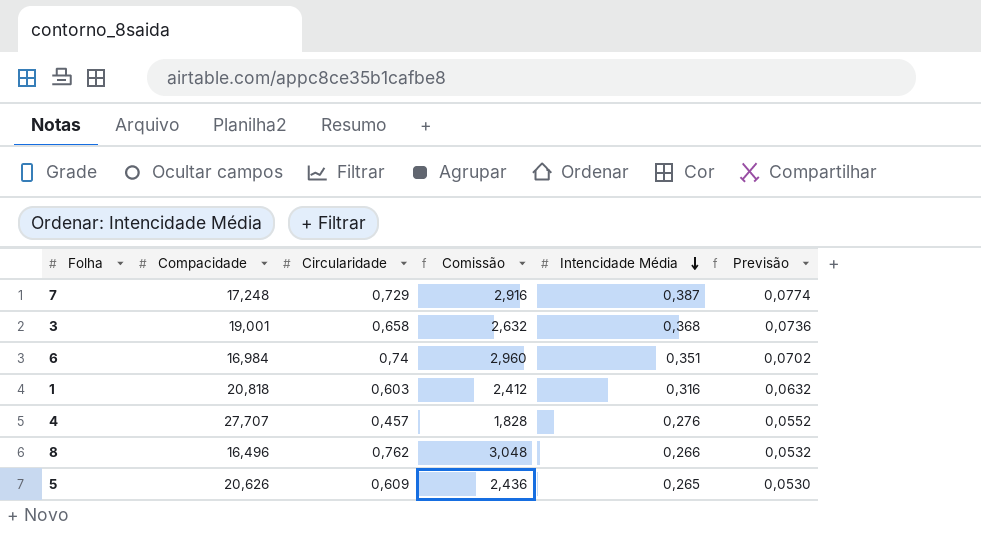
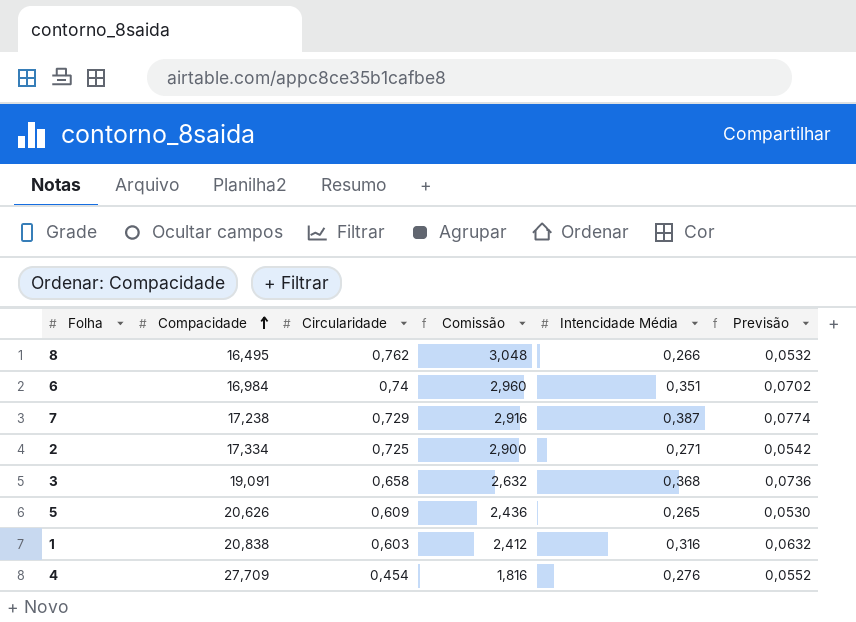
row order: Intencidade Média descending -> Compacidade ascending
8 | Compacidade: 16,496 -> 16,495
7 | Compacidade: 17,248 -> 17,238
row 2: none -> 17,334 | 0,725 | 2,900 | 0,271 | 0,0542
3 | Compacidade: 19,001 -> 19,091
1 | Compacidade: 20,818 -> 20,838
4 | Compacidade: 27,707 -> 27,709
4 | Circularidade: 0,457 -> 0,454
4 | Comissão: 1,828 -> 1,816

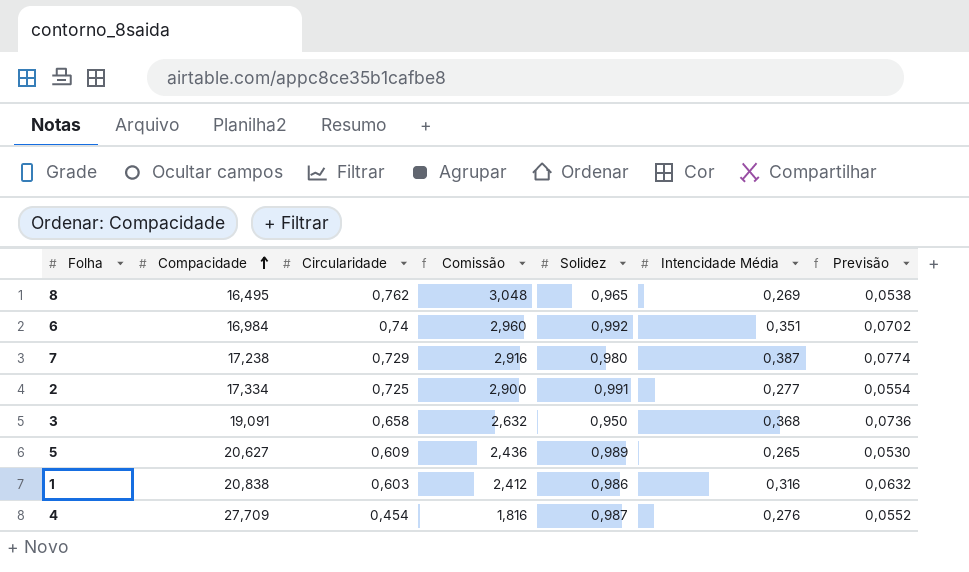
column Solidez | position: none -> 5
8 | Intencidade Média: 0,266 -> 0,269
8 | Previsão: 0,0532 -> 0,0538
2 | Intencidade Média: 0,271 -> 0,277
2 | Previsão: 0,0542 -> 0,0554
5 | Compacidade: 20,626 -> 20,627

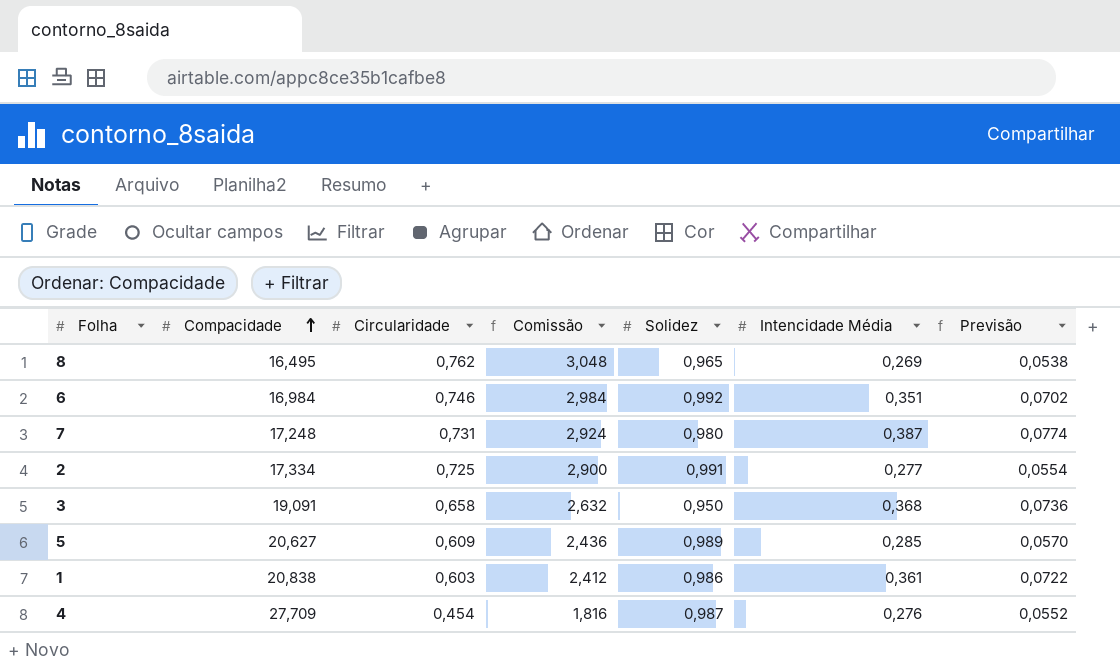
6 | Circularidade: 0,74 -> 0,746
6 | Comissão: 2,960 -> 2,984
7 | Compacidade: 17,238 -> 17,248
7 | Circularidade: 0,729 -> 0,731
7 | Comissão: 2,916 -> 2,924
5 | Intencidade Média: 0,265 -> 0,285
5 | Previsão: 0,0530 -> 0,0570
1 | Intencidade Média: 0,316 -> 0,361
1 | Previsão: 0,0632 -> 0,0722

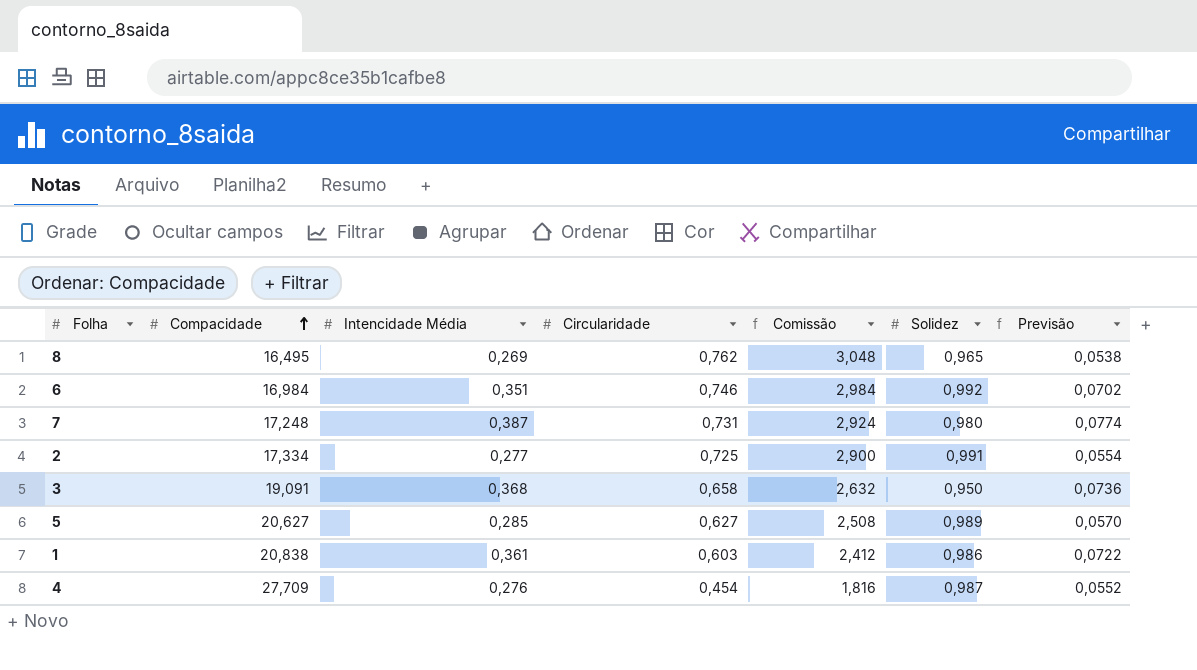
column Intencidade Média | position: 6 -> 3
5 | Circularidade: 0,609 -> 0,627
5 | Comissão: 2,436 -> 2,508

